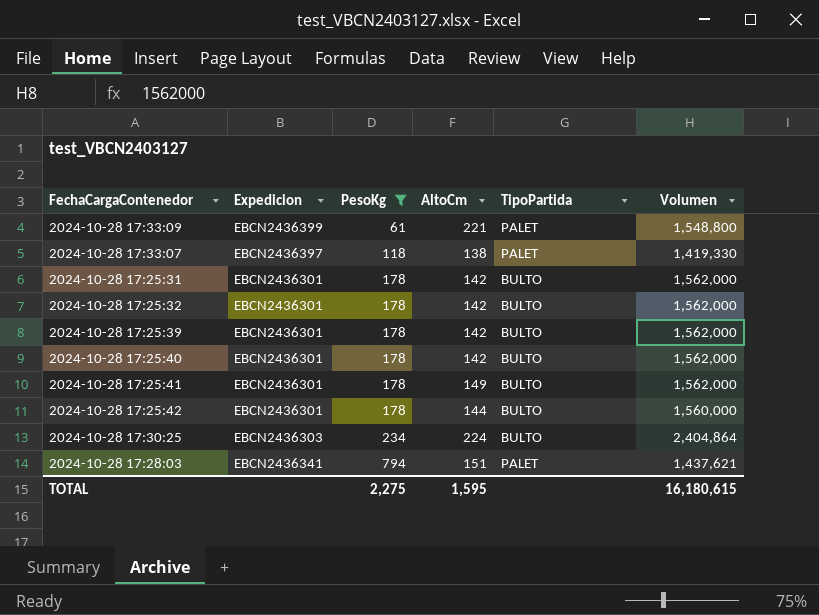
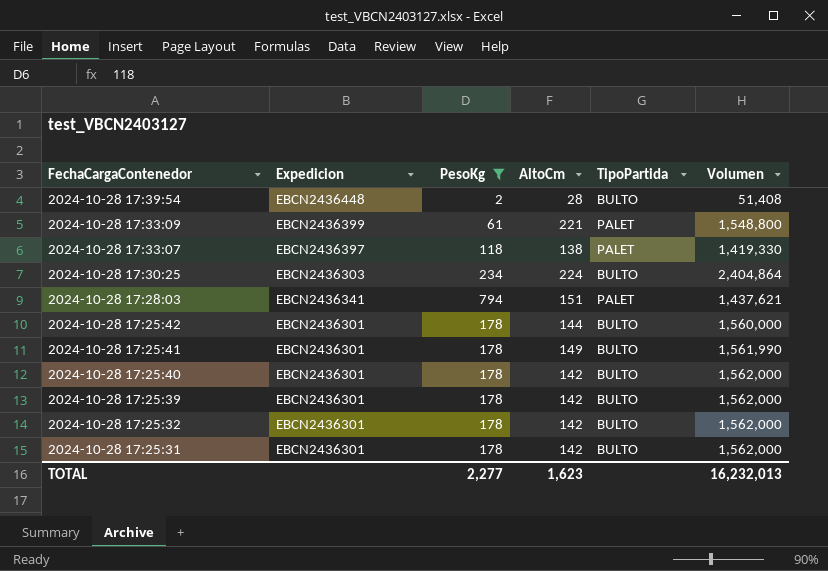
row order: PesoKg ascending -> FechaCargaContenedor descending
row 2024-10-28 17:39:54: none -> EBCN2436448 | 2 | 28 | BULTO | 51,408
2024-10-28 17:25:41 | Volumen: 1,562,000 -> 1,561,990
TOTAL | PesoKg: 2,275 -> 2,277
TOTAL | AltoCm: 1,595 -> 1,623
TOTAL | Volumen: 16,180,615 -> 16,232,013

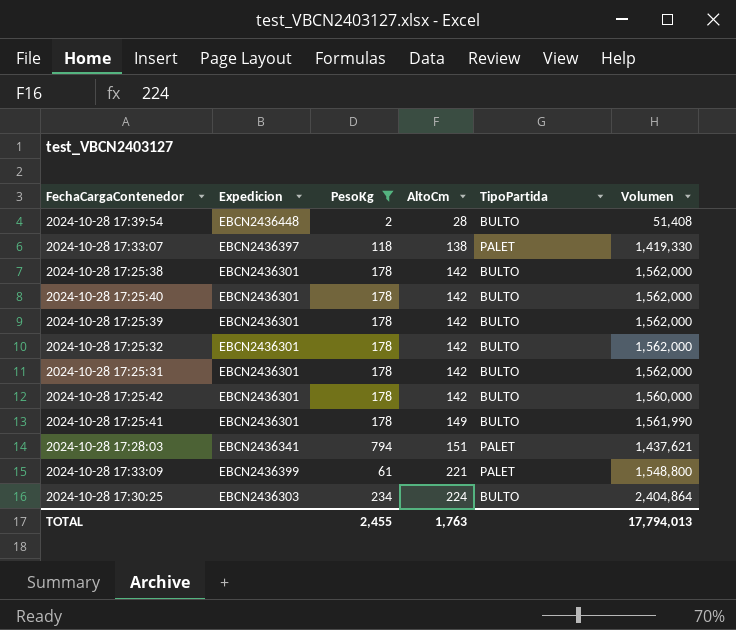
row order: FechaCargaContenedor descending -> AltoCm ascending
row 2024-10-28 17:25:38: none -> EBCN2436301 | 178 | 142 | BULTO | 1,562,000
2024-10-28 17:25:42 | AltoCm: 144 -> 142
TOTAL | PesoKg: 2,277 -> 2,455
TOTAL | AltoCm: 1,623 -> 1,763
TOTAL | Volumen: 16,232,013 -> 17,794,013

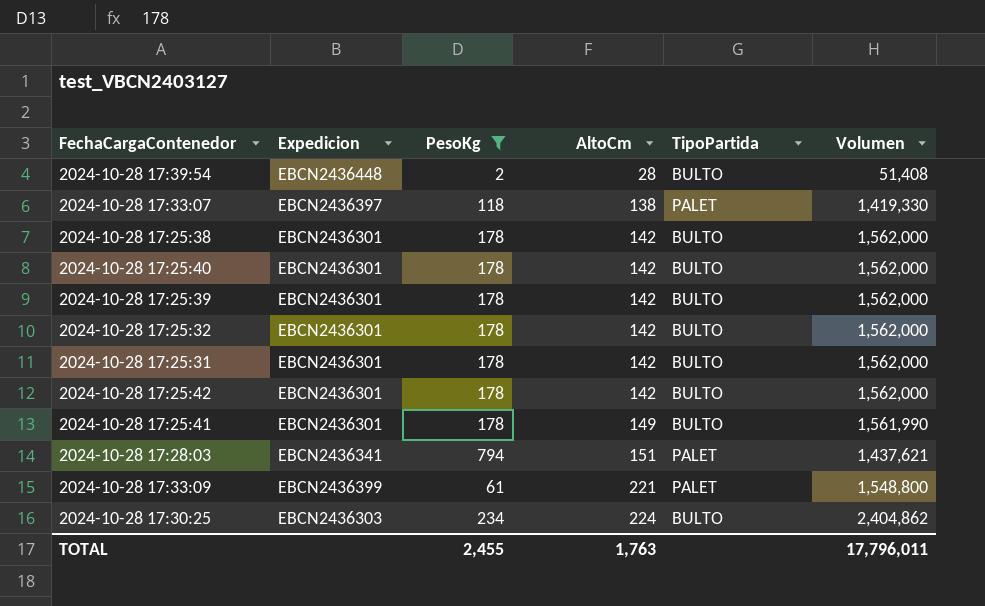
2024-10-28 17:25:42 | Volumen: 1,560,000 -> 1,562,000
2024-10-28 17:30:25 | Volumen: 2,404,864 -> 2,404,862
TOTAL | Volumen: 17,794,013 -> 17,796,011

